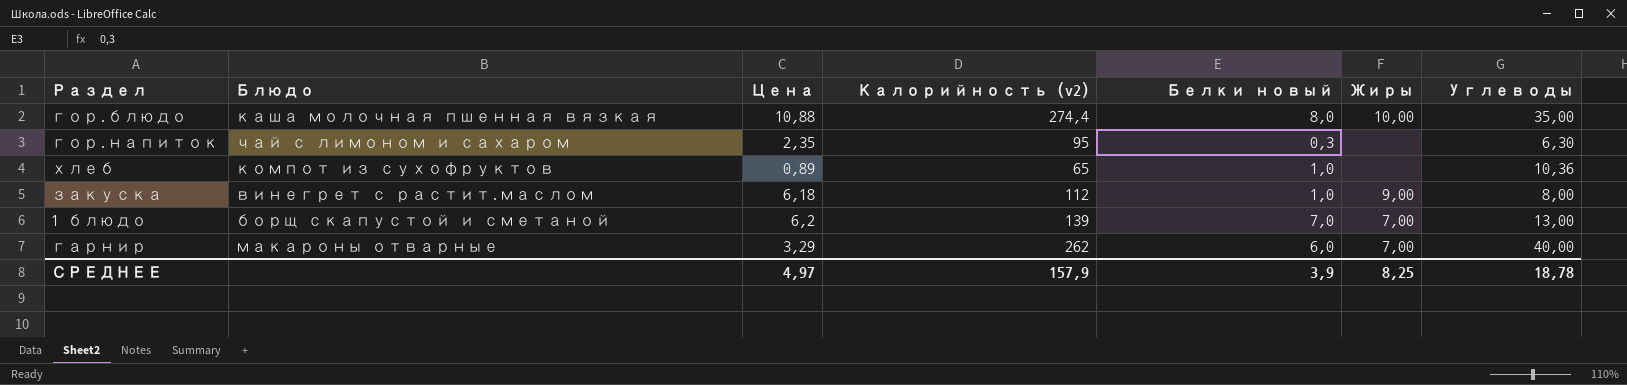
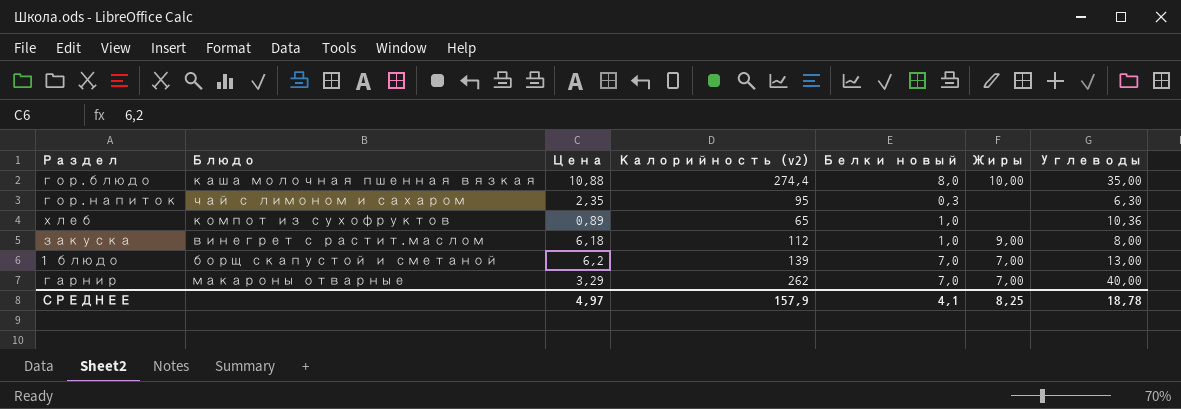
гарнир | Белки новый: 6,0 -> 7,0
СРЕДНЕЕ | Белки новый: 3,9 -> 4,1

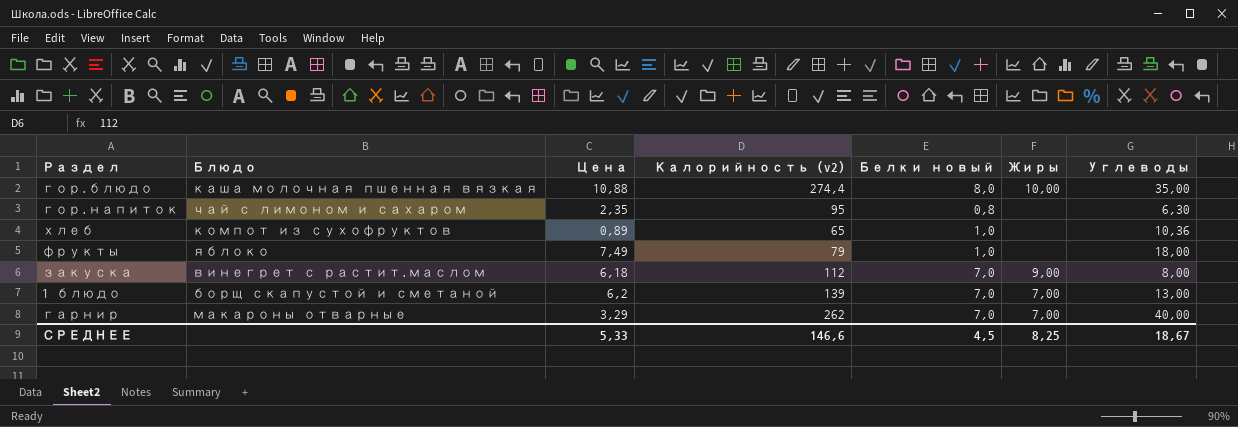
гор.напиток | Белки новый: 0,3 -> 0,8
row фрукты: none -> яблоко | 7,49 | 79 | 1,0 | none | 18,00
закуска | Белки новый: 1,0 -> 7,0
СРЕДНЕЕ | Цена: 4,97 -> 5,33
СРЕДНЕЕ | Калорийность (v2): 157,9 -> 146,6
СРЕДНЕЕ | Белки новый: 4,1 -> 4,5
СРЕДНЕЕ | Углеводы: 18,78 -> 18,67

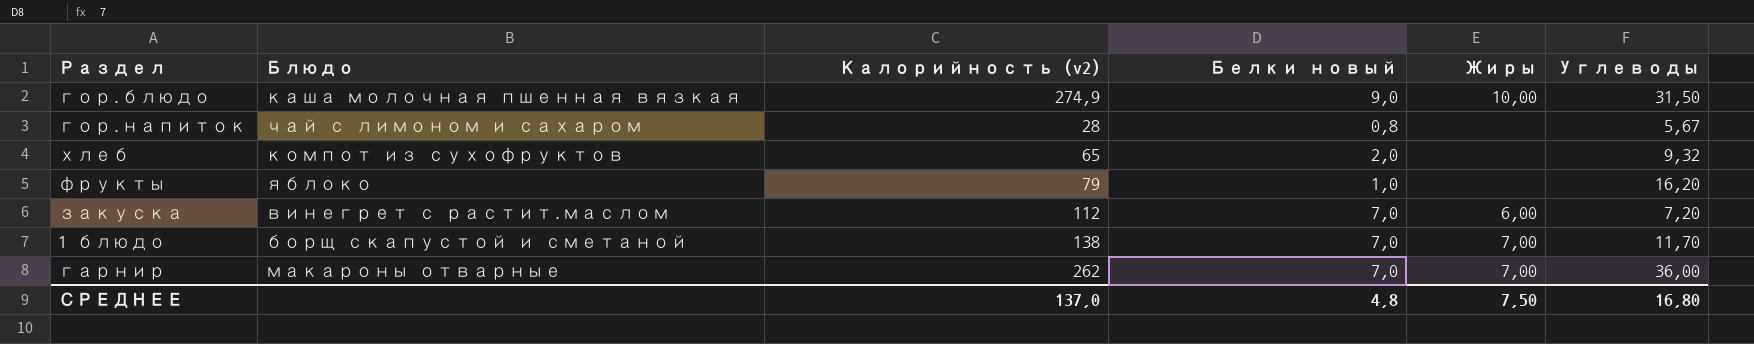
column Цена | position: 3 -> none
гор.блюдо | Калорийность (v2): 274,4 -> 274,9
гор.блюдо | Белки новый: 8,0 -> 9,0
гор.блюдо | Углеводы: 35,00 -> 31,50
гор.напиток | Калорийность (v2): 95 -> 28
гор.напиток | Углеводы: 6,30 -> 5,67
хлеб | Белки новый: 1,0 -> 2,0
хлеб | Углеводы: 10,36 -> 9,32
фрукты | Углеводы: 18,00 -> 16,20
закуска | Жиры: 9,00 -> 6,00
закуска | Углеводы: 8,00 -> 7,20
1 блюдо | Калорийность (v2): 139 -> 138
1 блюдо | Углеводы: 13,00 -> 11,70
гарнир | Углеводы: 40,00 -> 36,00
СРЕДНЕЕ | Калорийность (v2): 146,6 -> 137,0
СРЕДНЕЕ | Белки новый: 4,5 -> 4,8
СРЕДНЕЕ | Жиры: 8,25 -> 7,50
СРЕДНЕЕ | Углеводы: 18,67 -> 16,80

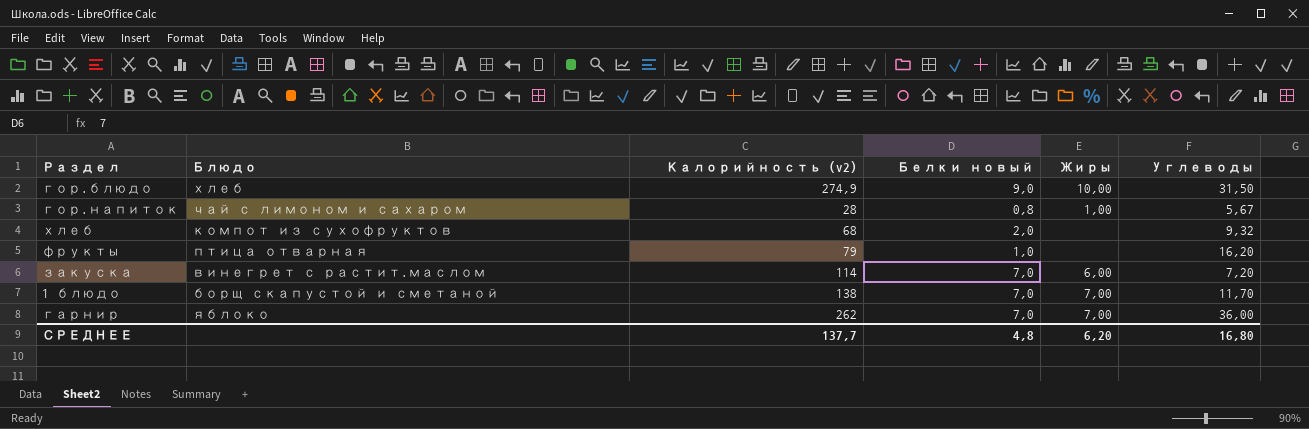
гор.блюдо | Блюдо: каша молочная пшенная вязкая -> хлеб
гор.напиток | Жиры: none -> 1,00
хлеб | Калорийность (v2): 65 -> 68
фрукты | Блюдо: яблоко -> птица отварная
закуска | Калорийность (v2): 112 -> 114
гарнир | Блюдо: макароны отварные -> яблоко
СРЕДНЕЕ | Калорийность (v2): 137,0 -> 137,7
СРЕДНЕЕ | Жиры: 7,50 -> 6,20

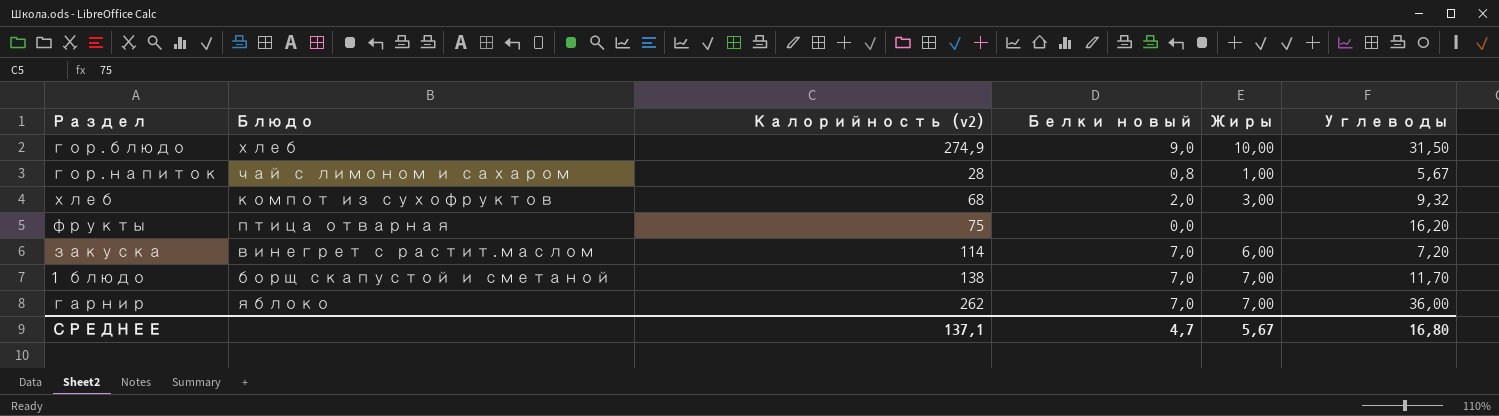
хлеб | Жиры: none -> 3,00
фрукты | Калорийность (v2): 79 -> 75
фрукты | Белки новый: 1,0 -> 0,0
СРЕДНЕЕ | Калорийность (v2): 137,7 -> 137,1
СРЕДНЕЕ | Белки новый: 4,8 -> 4,7
СРЕДНЕЕ | Жиры: 6,20 -> 5,67

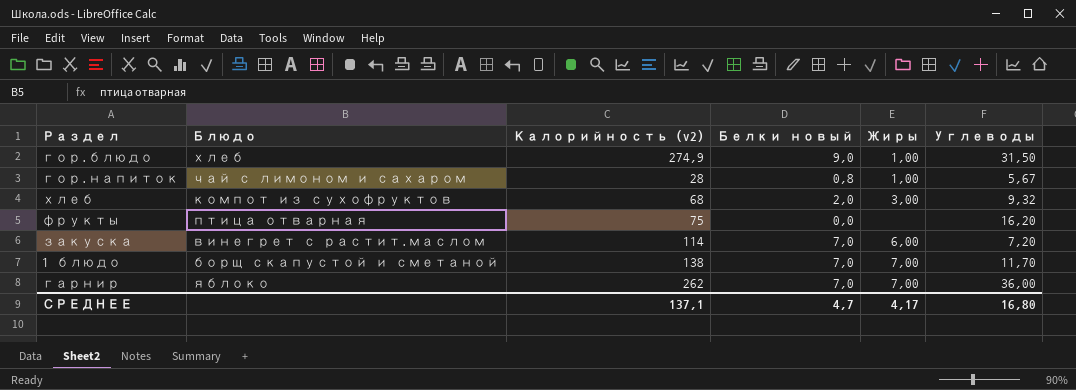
гор.блюдо | Жиры: 10,00 -> 1,00
СРЕДНЕЕ | Жиры: 5,67 -> 4,17

